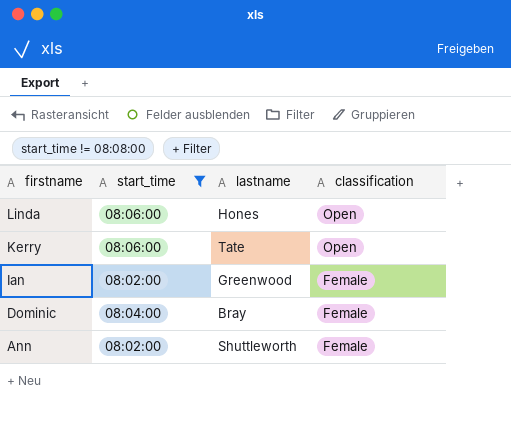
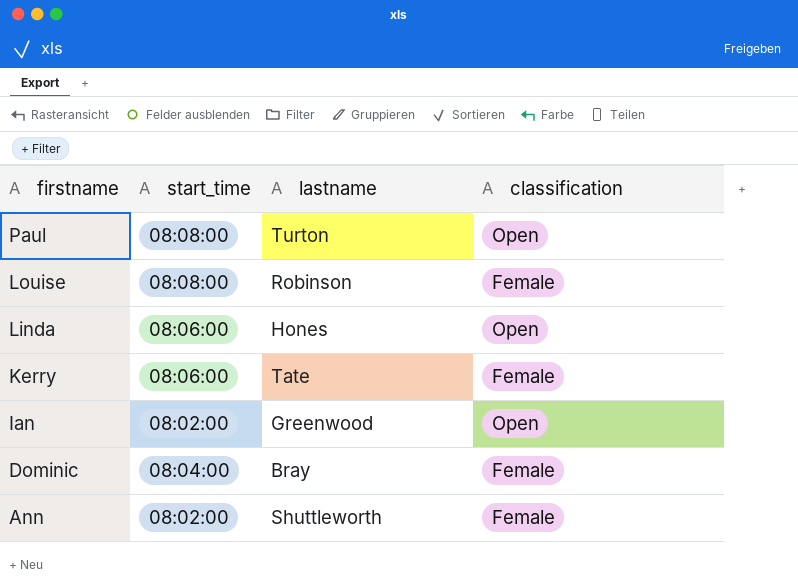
filter: start_time != 08:08:00 -> none
Kerry | classification: Open -> Female
Ian | classification: Female -> Open

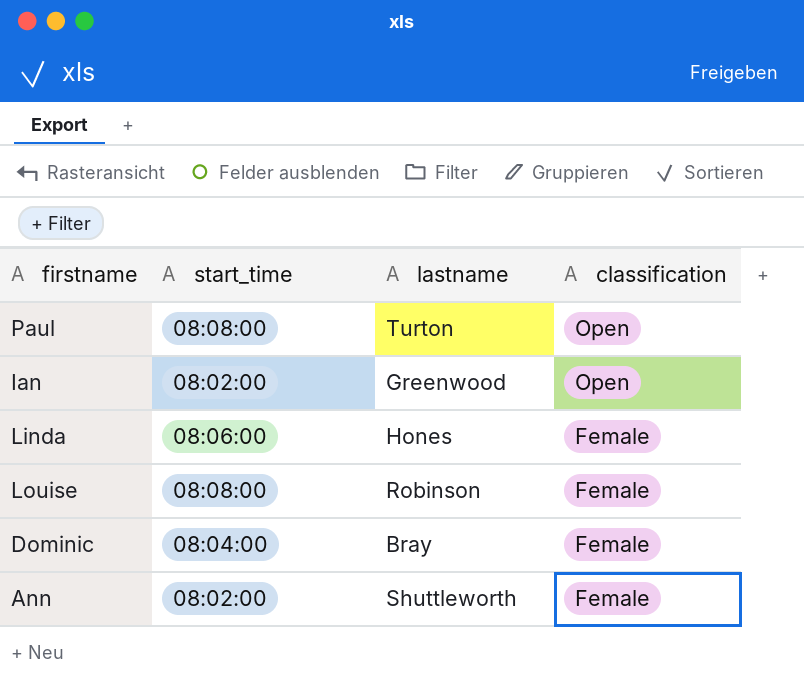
row order: firstname descending -> classification descending
row Kerry: 08:06:00 | Tate | Female -> none
Linda | classification: Open -> Female

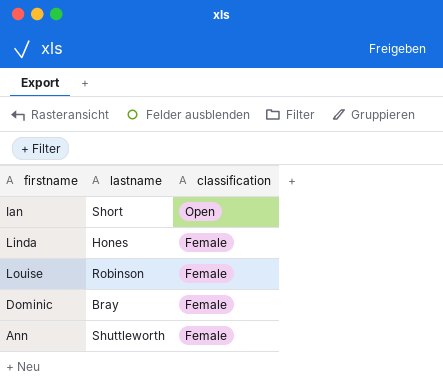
column start_time | position: 2 -> none
row Paul: 08:08:00 | Turton | Open -> none
Ian | lastname: Greenwood -> Short

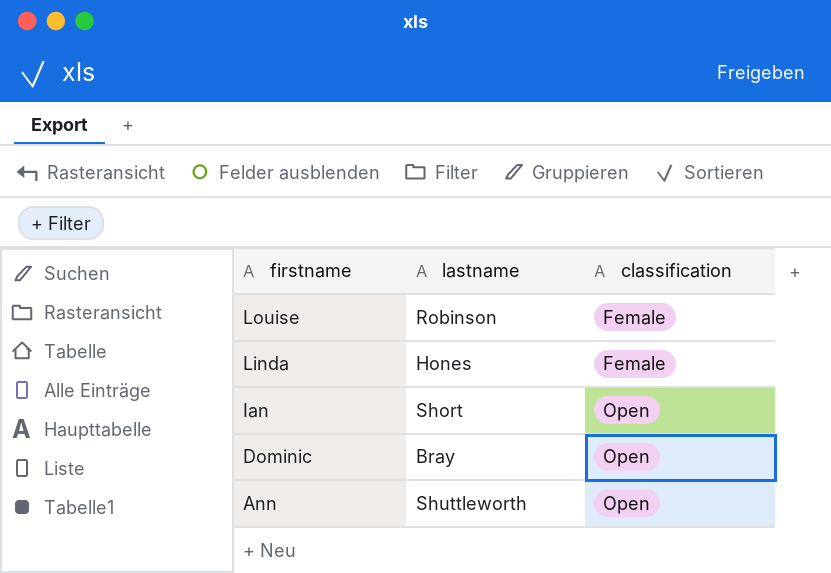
row order: classification descending -> firstname descending
Dominic | classification: Female -> Open
Ann | classification: Female -> Open

